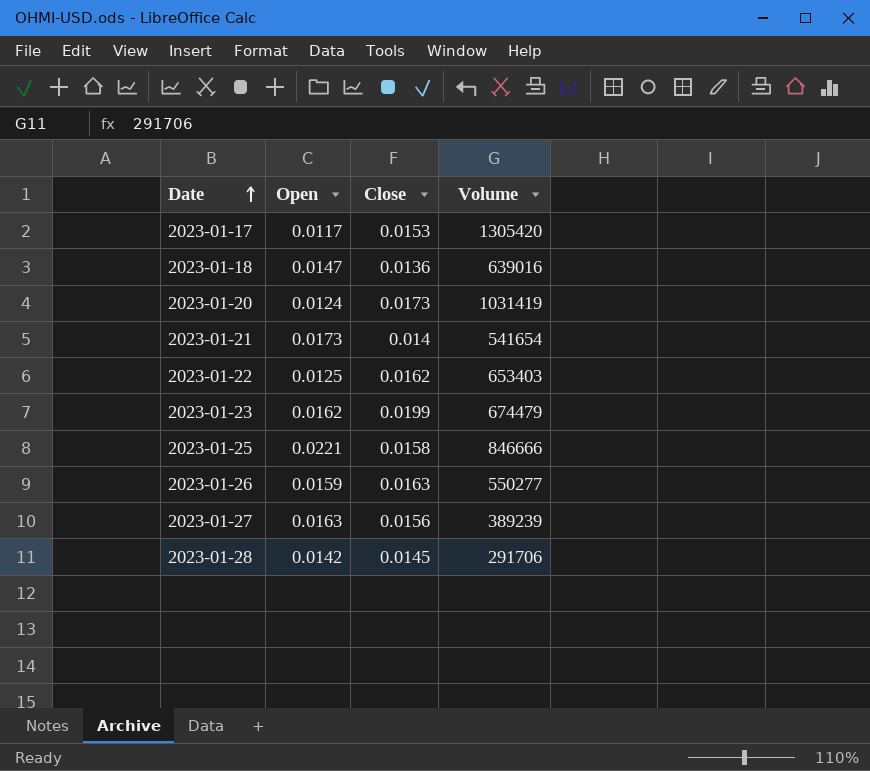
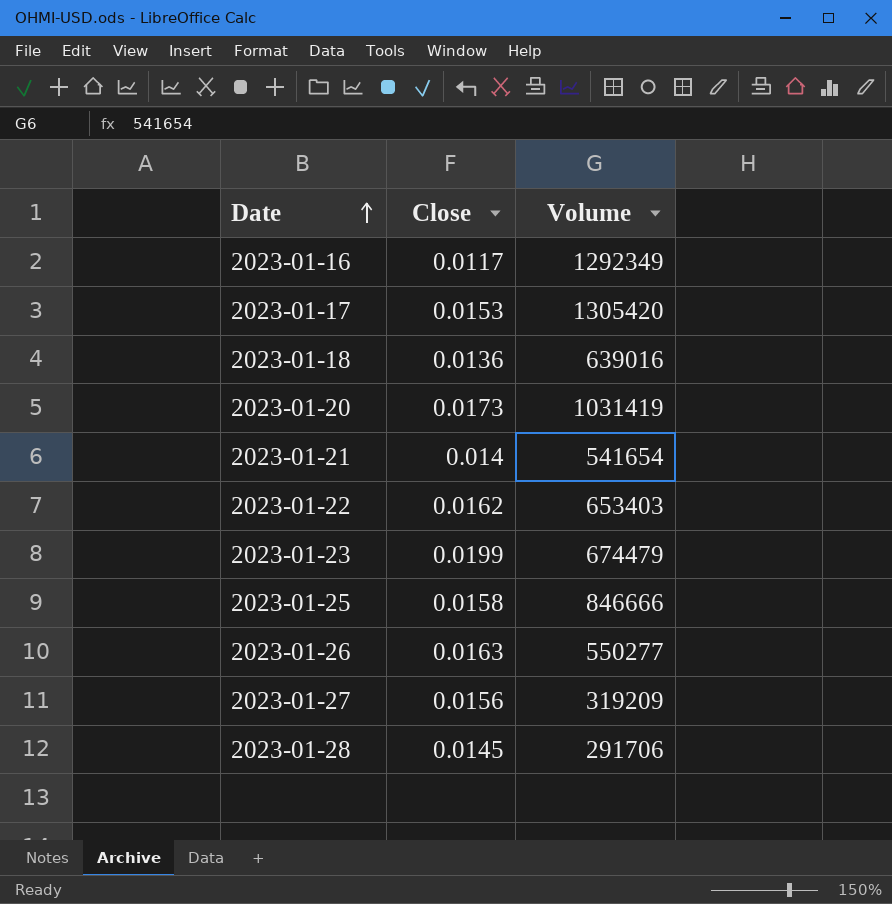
column Open | position: 2 -> none
row 2023-01-16: none -> 0.0117 | 1292349
2023-01-27 | Volume: 389239 -> 319209

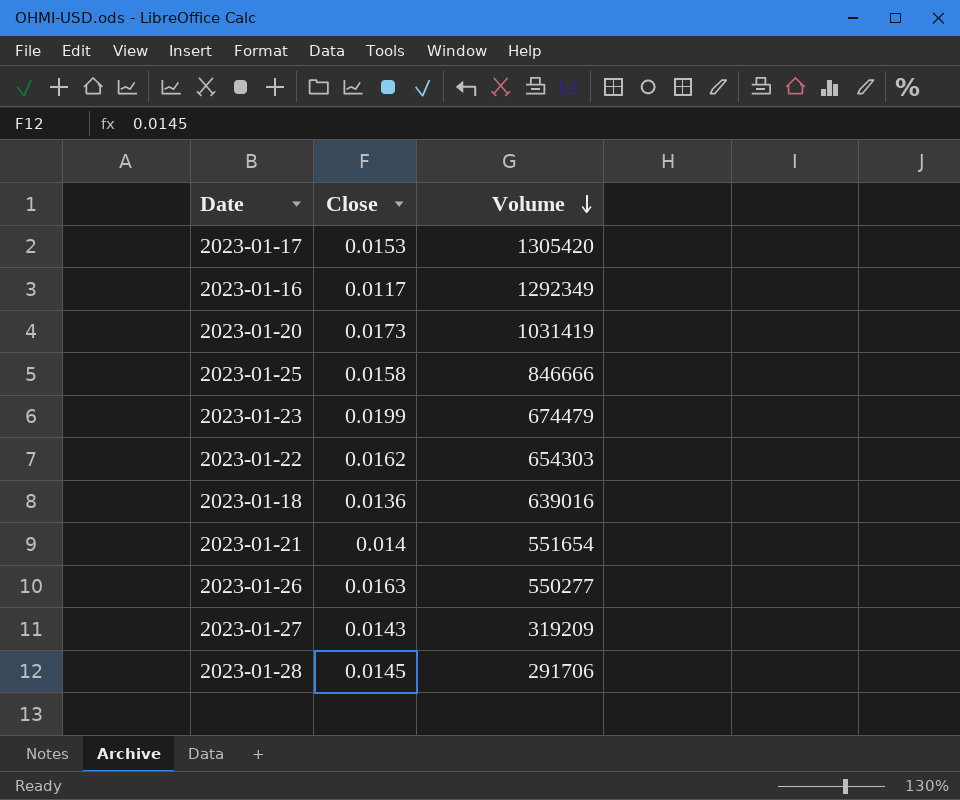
row order: Date ascending -> Volume descending
2023-01-22 | Volume: 653403 -> 654303
2023-01-21 | Volume: 541654 -> 551654
2023-01-27 | Close: 0.0156 -> 0.0143

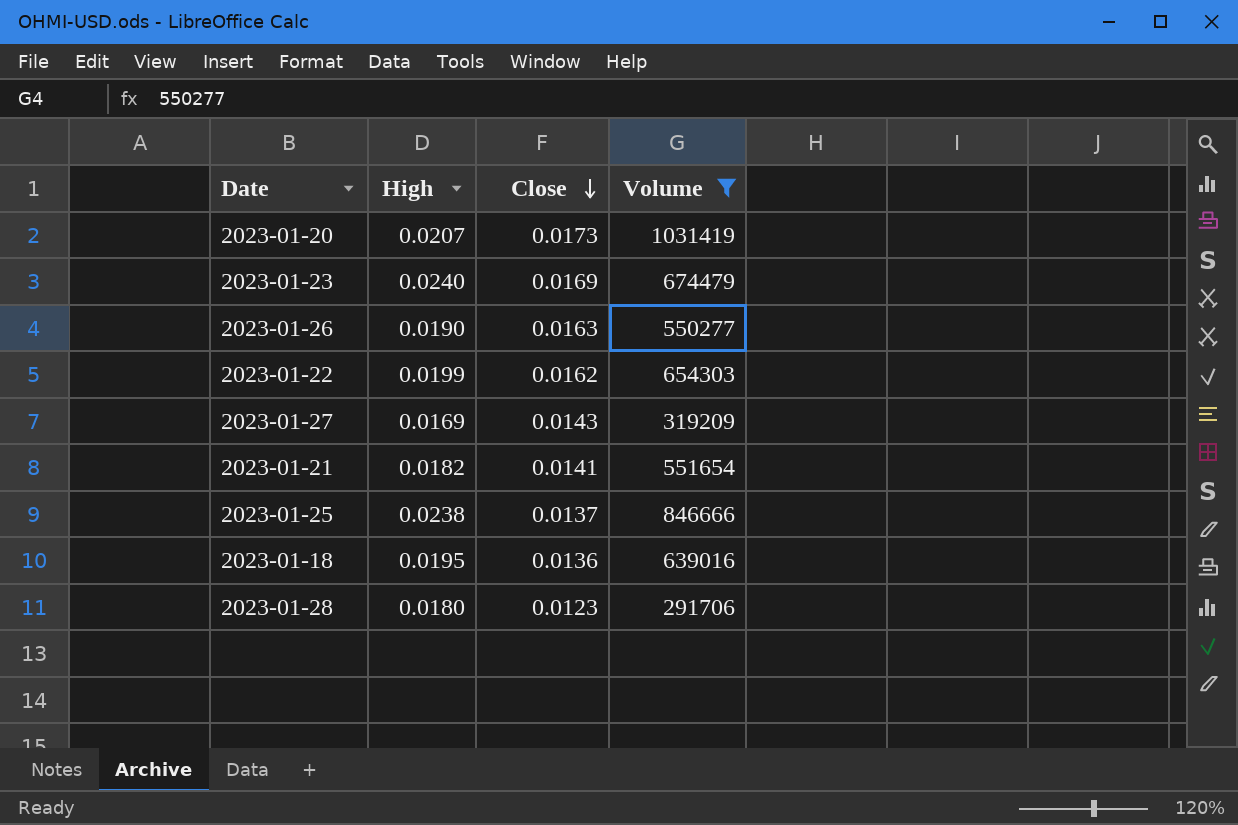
filter: none -> Volume <= 1031419
row order: Volume descending -> Close descending
column High | position: none -> 2
2023-01-23 | Close: 0.0199 -> 0.0169
2023-01-21 | Close: 0.014 -> 0.0141
2023-01-25 | Close: 0.0158 -> 0.0137
2023-01-28 | Close: 0.0145 -> 0.0123

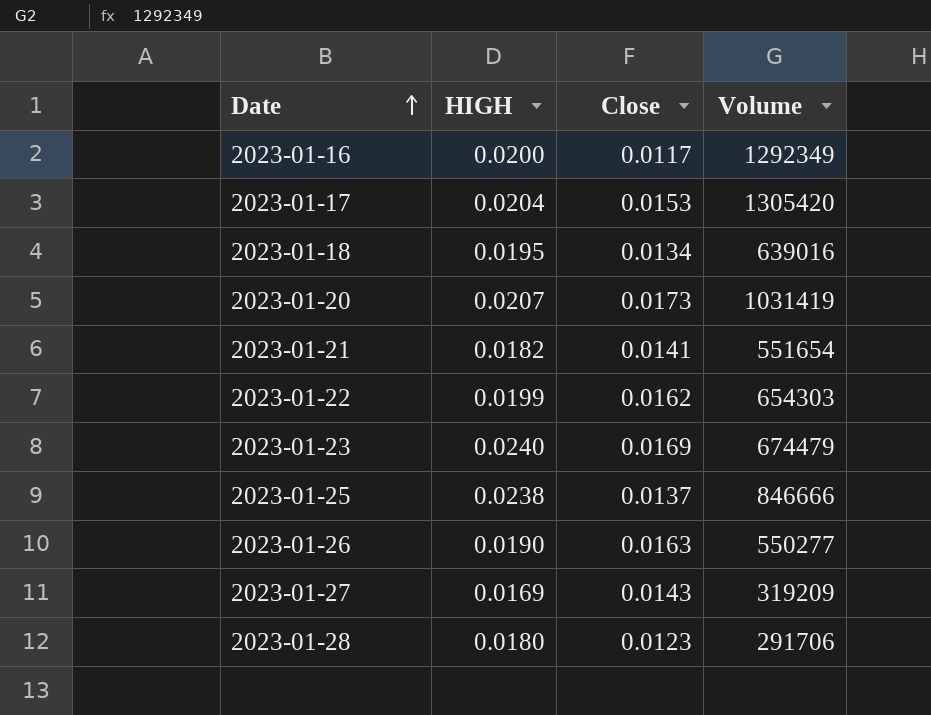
filter: Volume <= 1031419 -> none
row order: Close descending -> Date ascending
column name: High -> HIGH
2023-01-18 | Close: 0.0136 -> 0.0134

